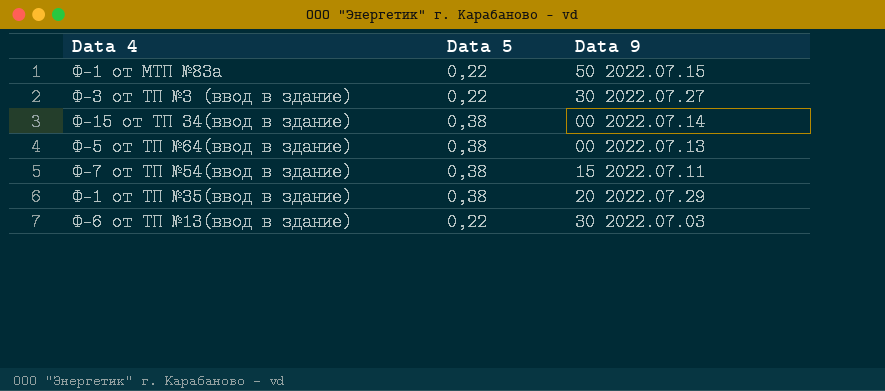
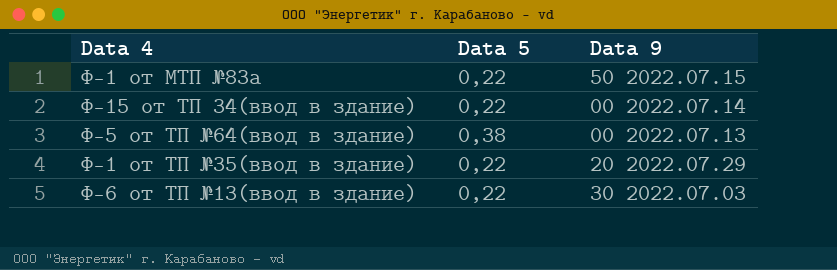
row Ф-3 от ТП №3 (ввод в здание): 0,22 | 30 2022.07.27 -> none
row Ф-7 от ТП №54(ввод в здание): 0,38 | 15 2022.07.11 -> none
Ф-15 от ТП 34(ввод в здание) | Data 5: 0,38 -> 0,22
Ф-1 от ТП №35(ввод в здание) | Data 5: 0,38 -> 0,22

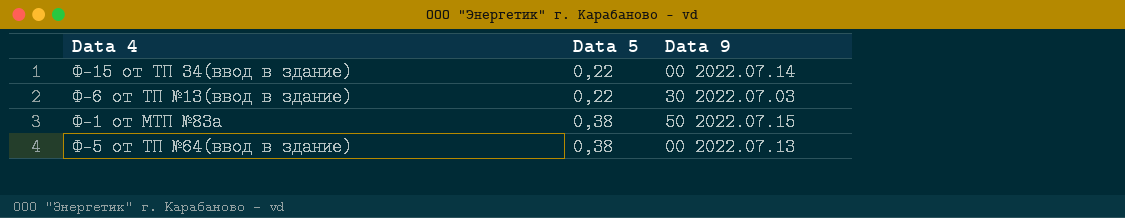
row order: none -> Data 5 ascending
row Ф-1 от ТП №35(ввод в здание): 0,22 | 20 2022.07.29 -> none
Ф-1 от МТП №83а | Data 5: 0,22 -> 0,38

